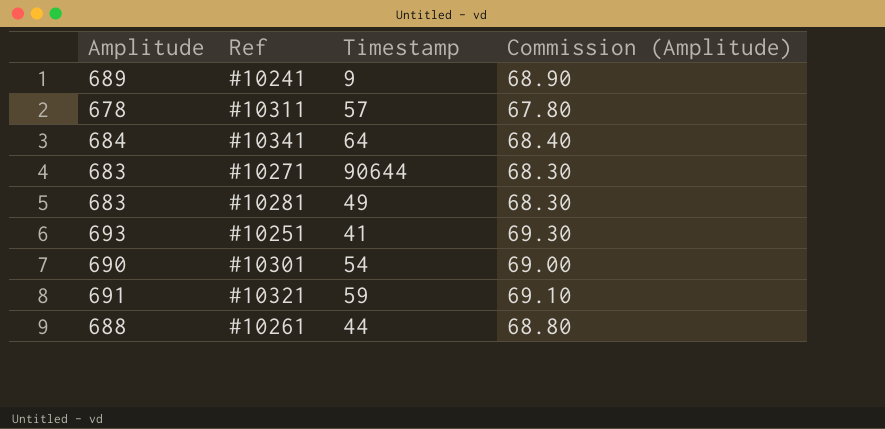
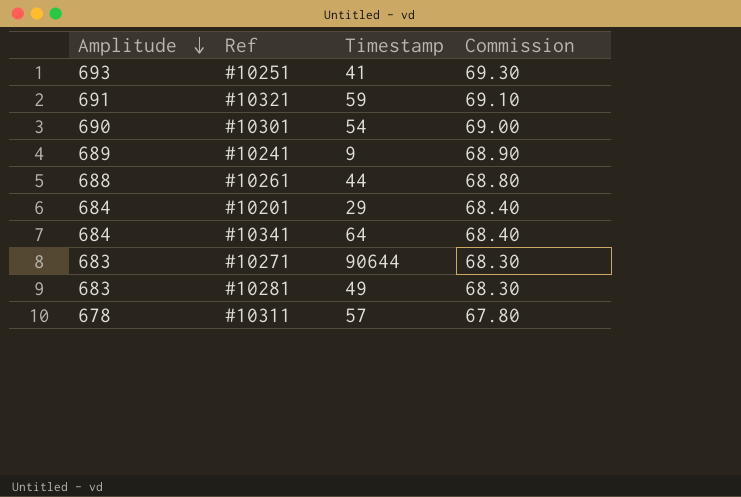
row order: none -> Amplitude descending
column name: Commission (Amplitude) -> Commission
row #10201: none -> 684 | 29 | 68.40

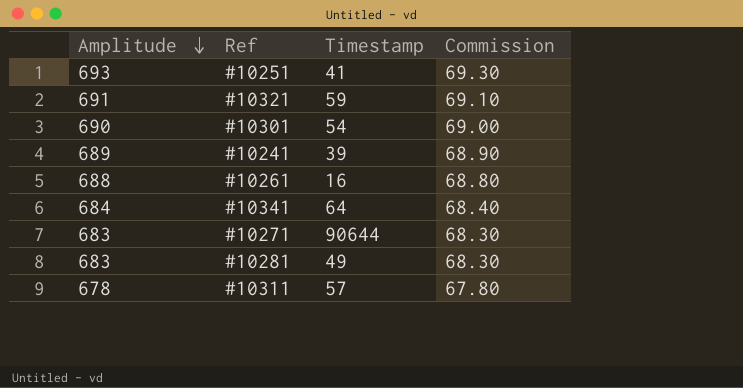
row #10201: 684 | 29 | 68.40 -> none
#10241 | Timestamp: 9 -> 39
#10261 | Timestamp: 44 -> 16

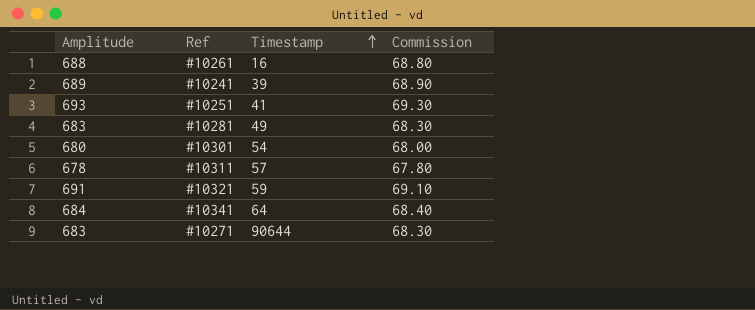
row order: Amplitude descending -> Timestamp ascending
#10301 | Amplitude: 690 -> 680
#10301 | Commission: 69.00 -> 68.00

